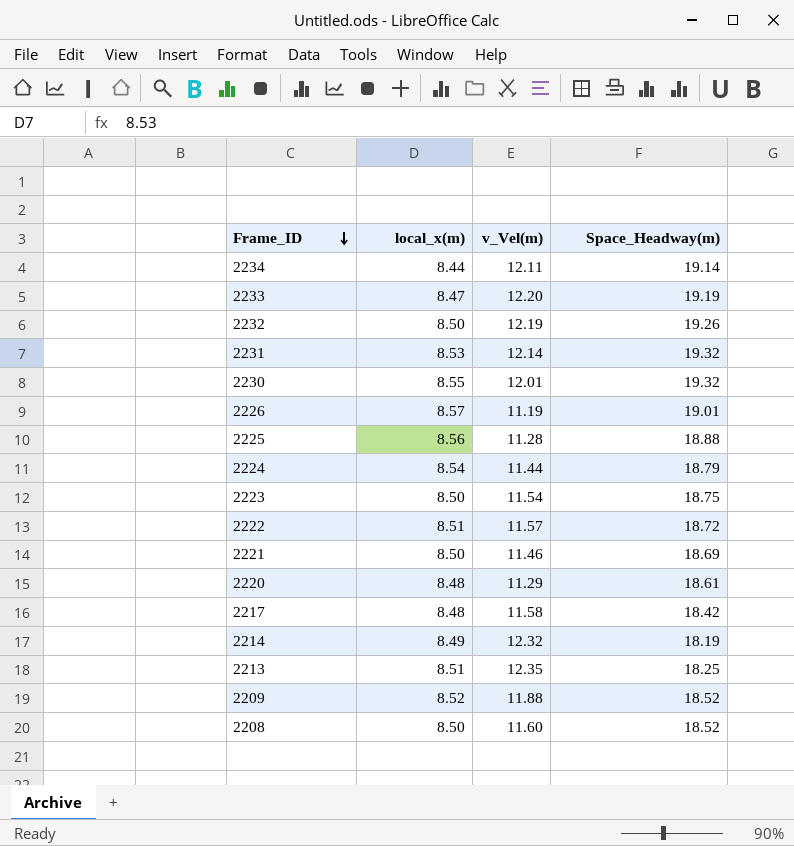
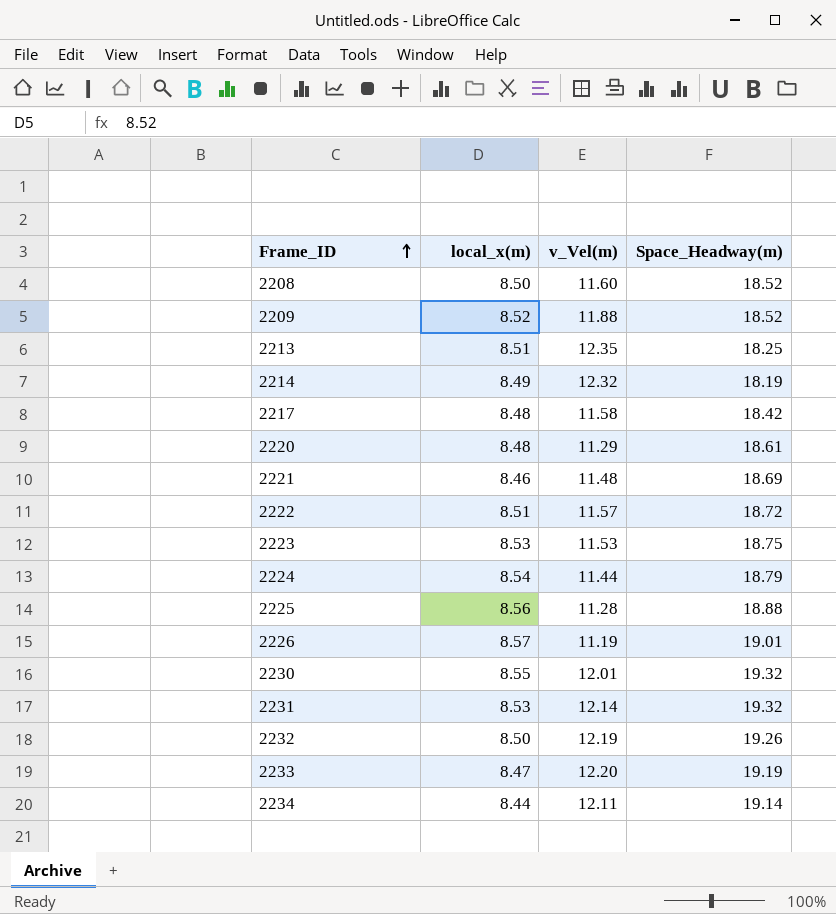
row order: Frame_ID descending -> Frame_ID ascending
2221 | local_x(m): 8.50 -> 8.46
2221 | v_Vel(m): 11.46 -> 11.48
2223 | local_x(m): 8.50 -> 8.53
2223 | v_Vel(m): 11.54 -> 11.53

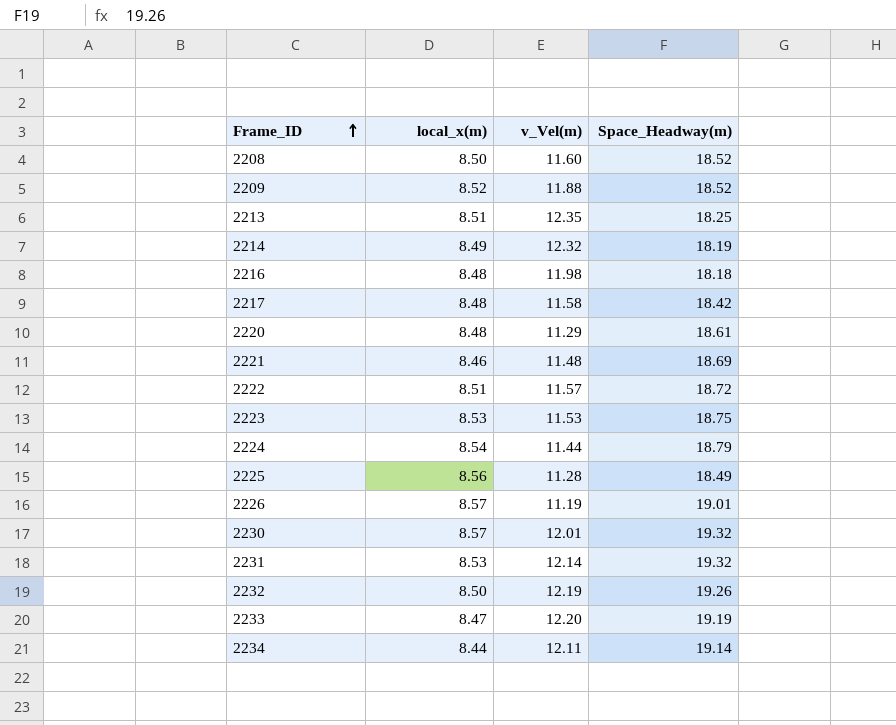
row 2216: none -> 8.48 | 11.98 | 18.18
2225 | Space_Headway(m): 18.88 -> 18.49
2230 | local_x(m): 8.55 -> 8.57

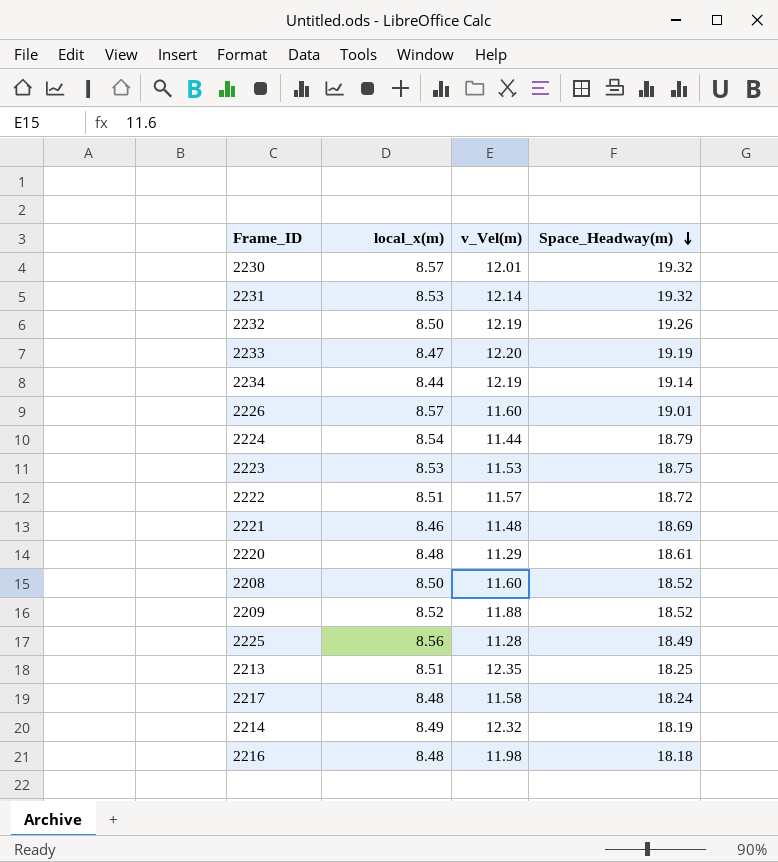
row order: Frame_ID ascending -> Space_Headway(m) descending
2234 | v_Vel(m): 12.11 -> 12.19
2226 | v_Vel(m): 11.19 -> 11.60
2217 | Space_Headway(m): 18.42 -> 18.24

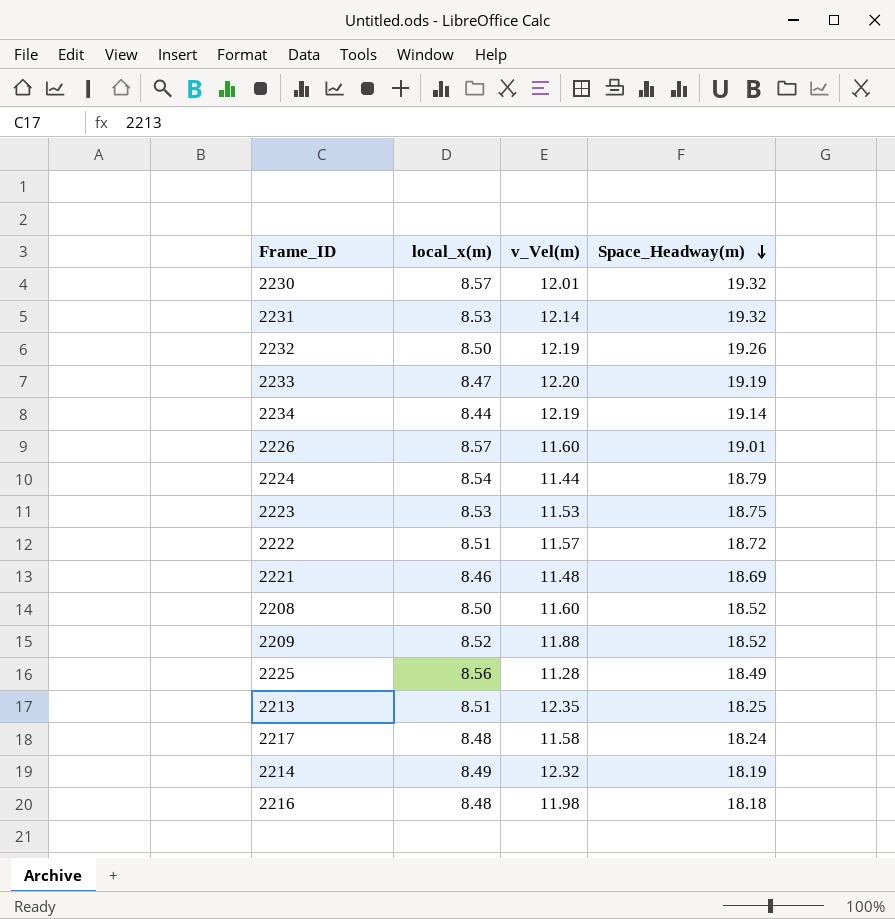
row 2220: 8.48 | 11.29 | 18.61 -> none

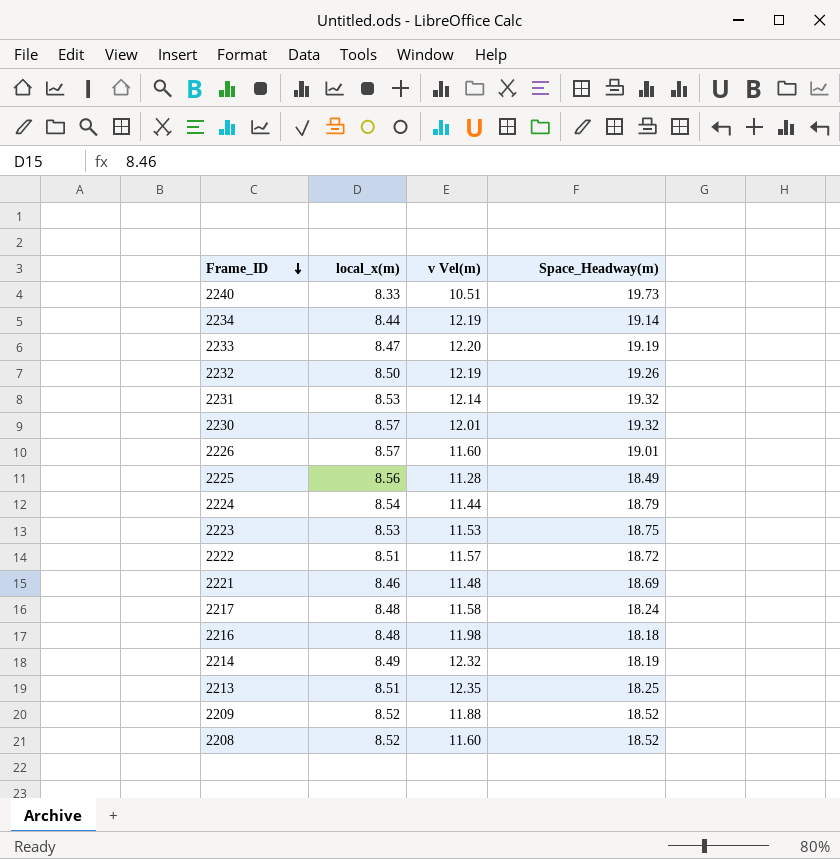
row order: Space_Headway(m) descending -> Frame_ID descending
column name: v_Vel(m) -> v Vel(m)
row 2240: none -> 8.33 | 10.51 | 19.73
2208 | local_x(m): 8.50 -> 8.52

